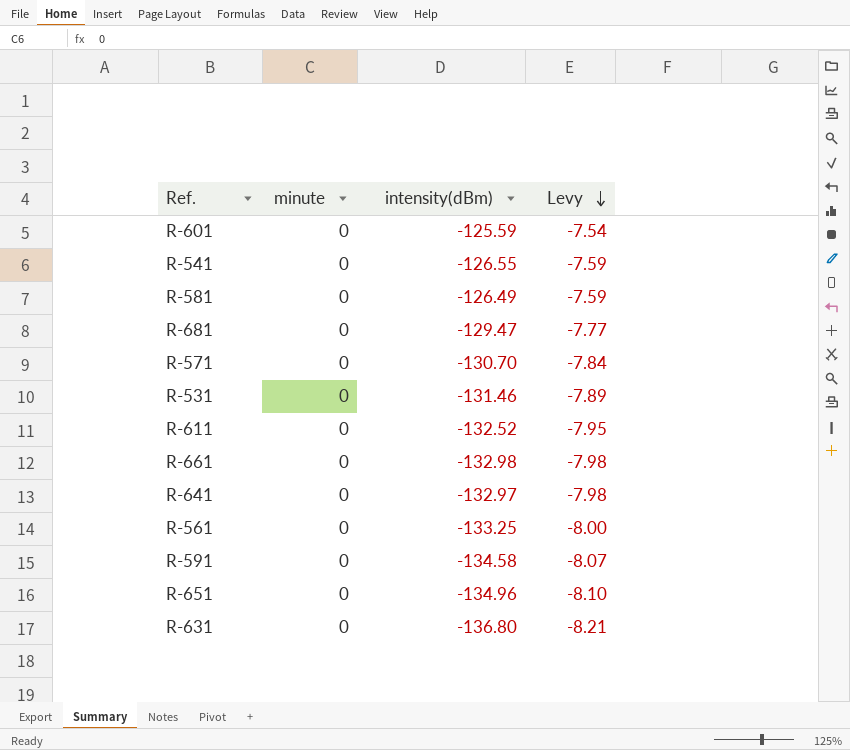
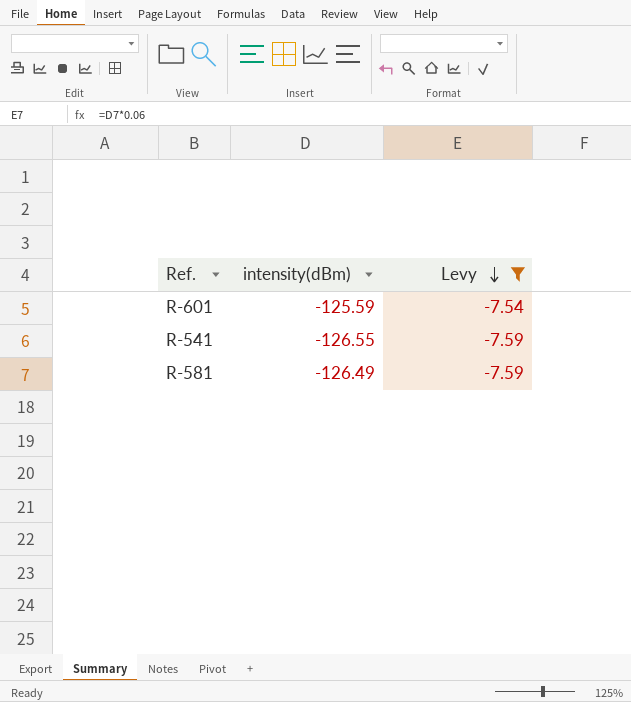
filter: none -> Levy >= -7.59
column minute | position: 2 -> none

